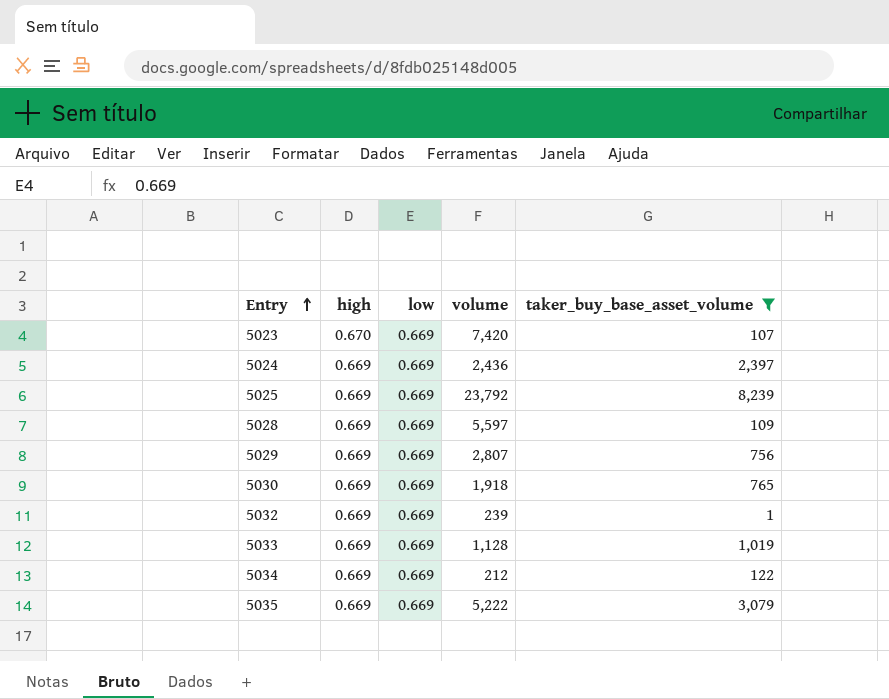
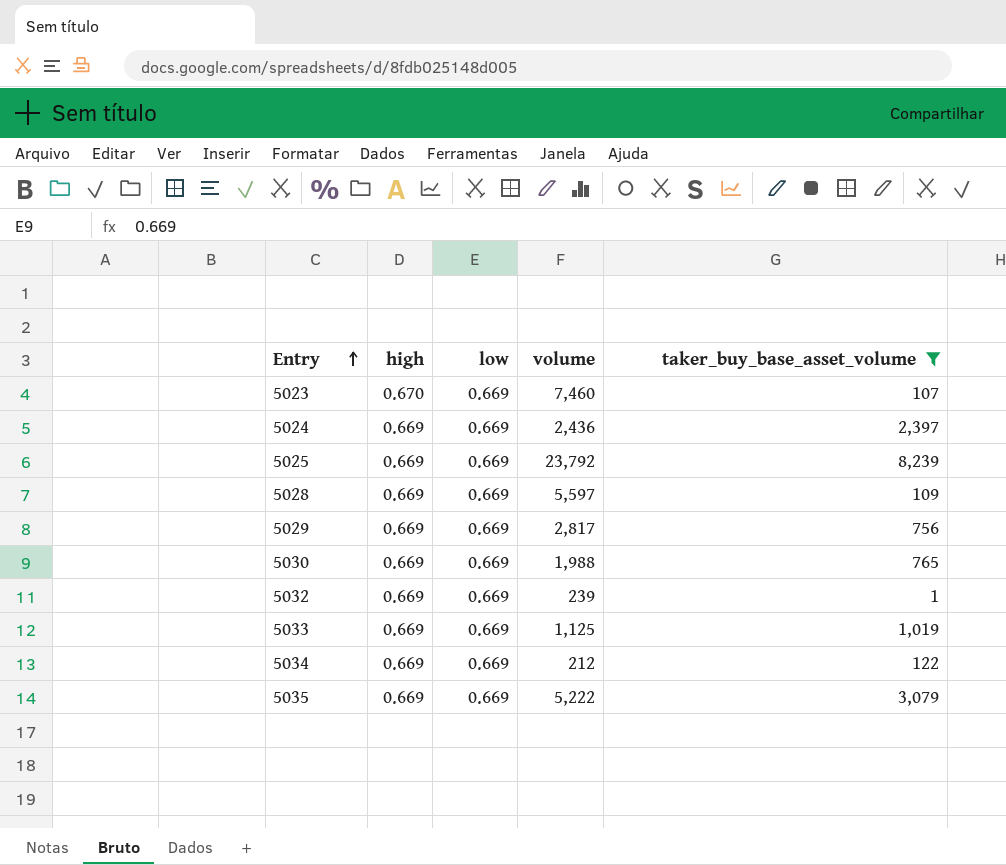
5023 | volume: 7,420 -> 7,460
5029 | volume: 2,807 -> 2,817
5030 | volume: 1,918 -> 1,988
5033 | volume: 1,128 -> 1,125

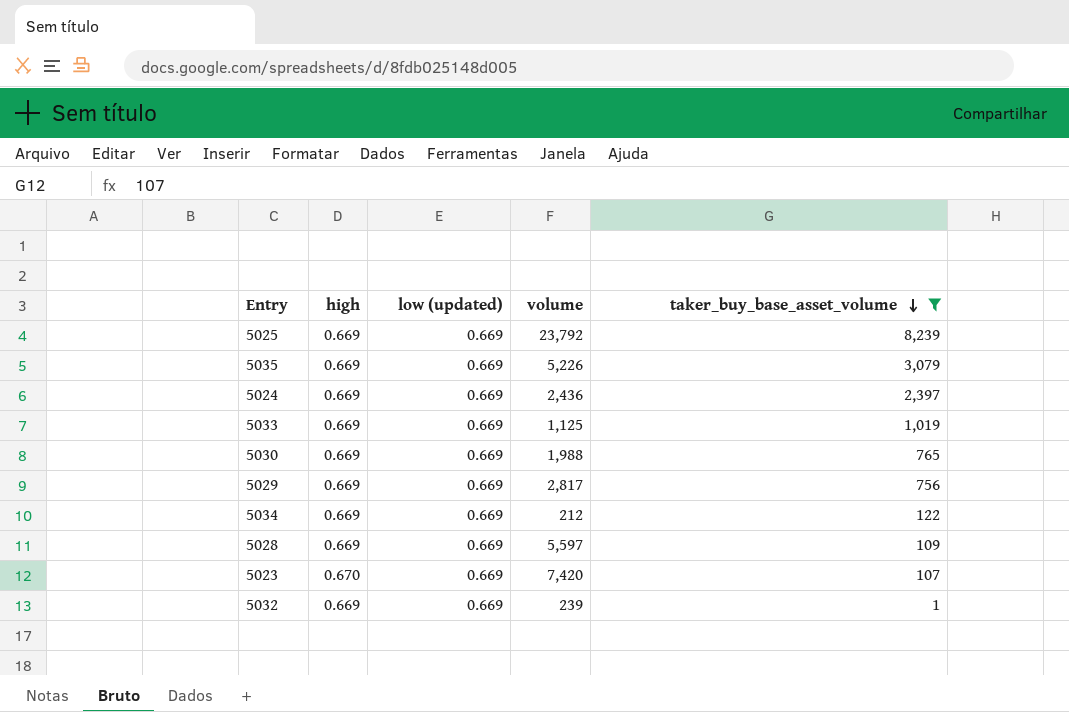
row order: Entry ascending -> taker_buy_base_asset_volume descending
column name: low -> low (updated)
5035 | volume: 5,222 -> 5,226
5023 | volume: 7,460 -> 7,420

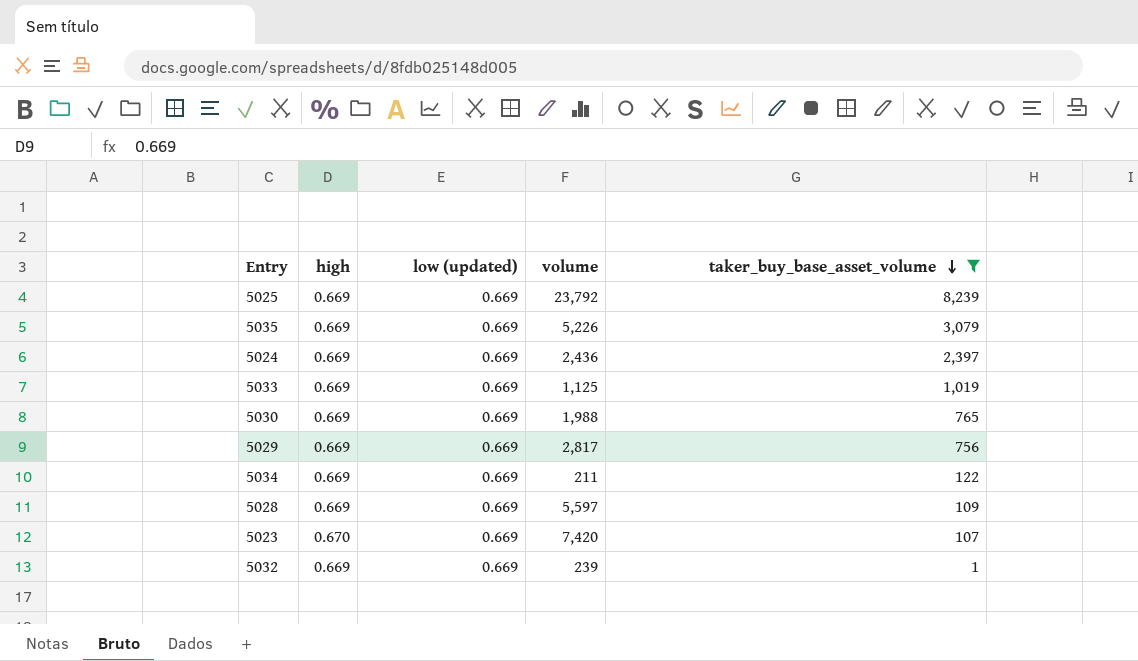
5034 | volume: 212 -> 211

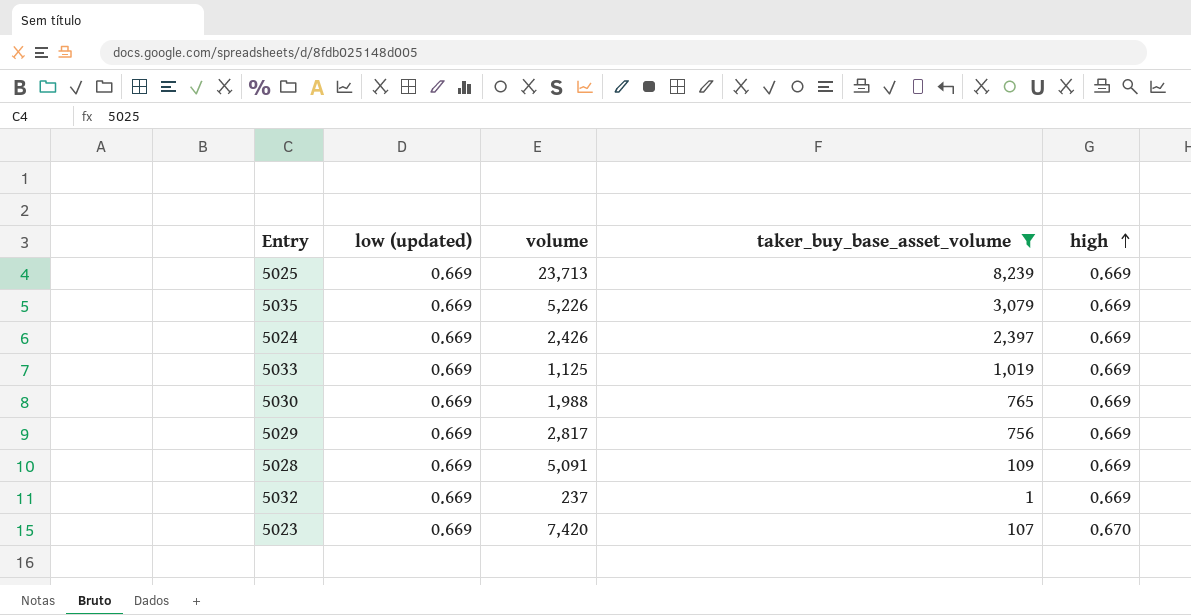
row order: taker_buy_base_asset_volume descending -> high ascending
column high | position: 2 -> 5
row 5034: 0.669 | 0.669 | 211 | 122 -> none
5025 | volume: 23,792 -> 23,713
5024 | volume: 2,436 -> 2,426
5028 | volume: 5,597 -> 5,091
5032 | volume: 239 -> 237

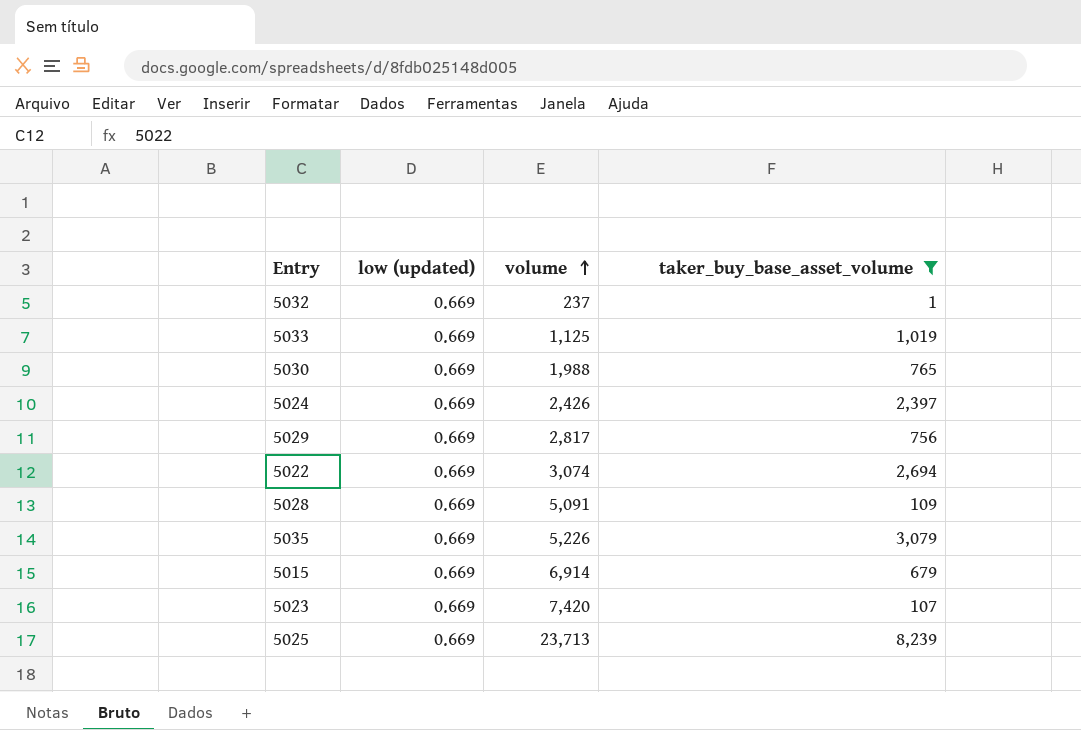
row order: high ascending -> volume ascending
column high | position: 5 -> none
row 5022: none -> 0.669 | 3,074 | 2,694
row 5015: none -> 0.669 | 6,914 | 679

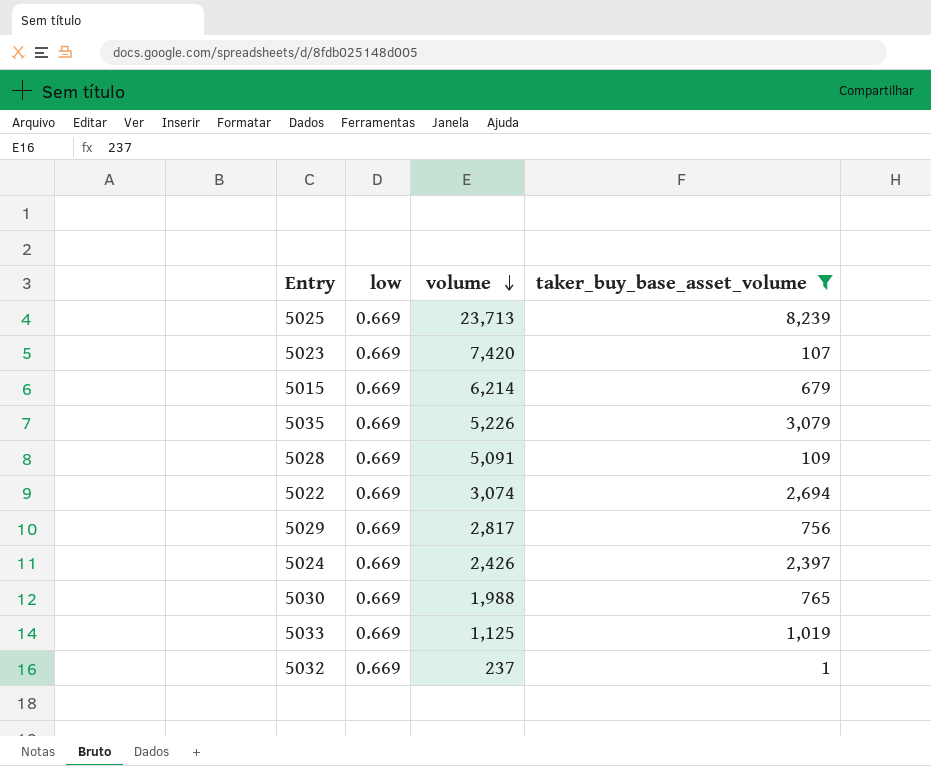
row order: volume ascending -> volume descending
column name: low (updated) -> low
5015 | volume: 6,914 -> 6,214

